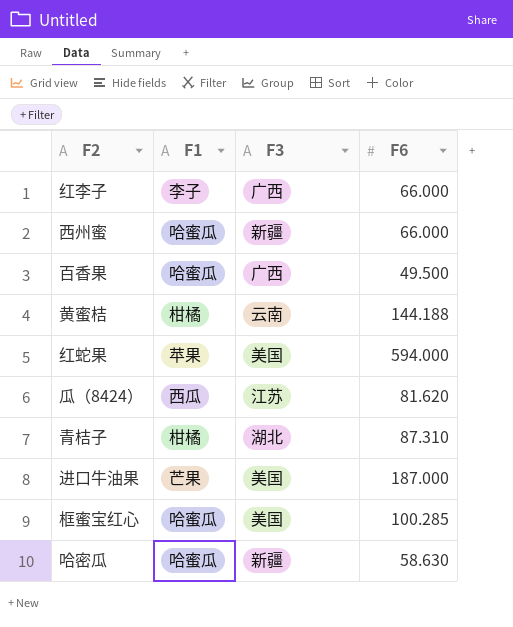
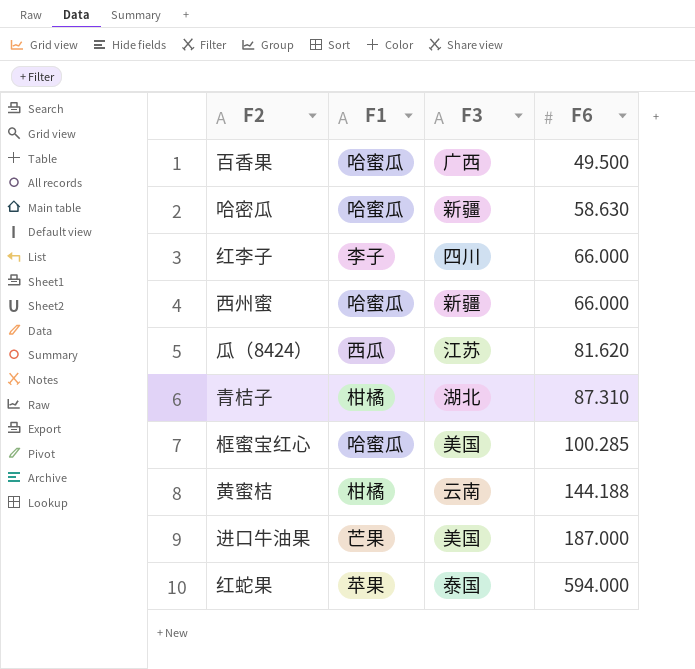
row order: none -> F6 ascending
红李子 | F3: 广西 -> 四川
红蛇果 | F3: 美国 -> 泰国

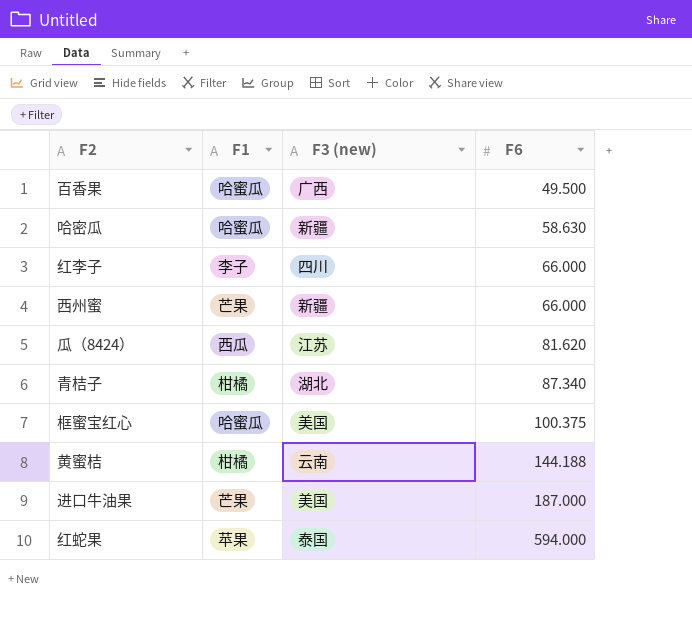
column name: F3 -> F3 (new)
西州蜜 | F1: 哈蜜瓜 -> 芒果
青桔子 | F6: 87.310 -> 87.340
框蜜宝红心 | F6: 100.285 -> 100.375

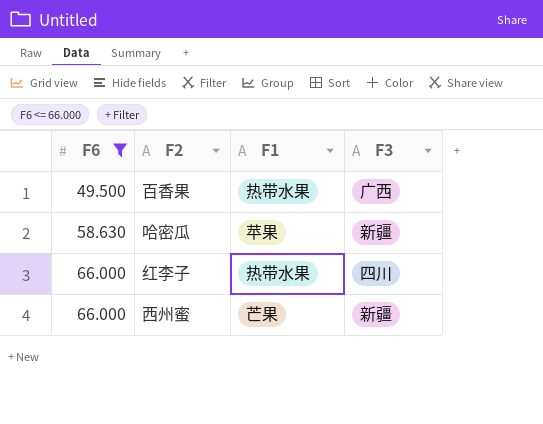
filter: none -> F6 <= 66.000
column F6 | position: 4 -> 1
column name: F3 (new) -> F3
百香果 | F1: 哈蜜瓜 -> 热带水果
哈密瓜 | F1: 哈蜜瓜 -> 苹果
红李子 | F1: 李子 -> 热带水果

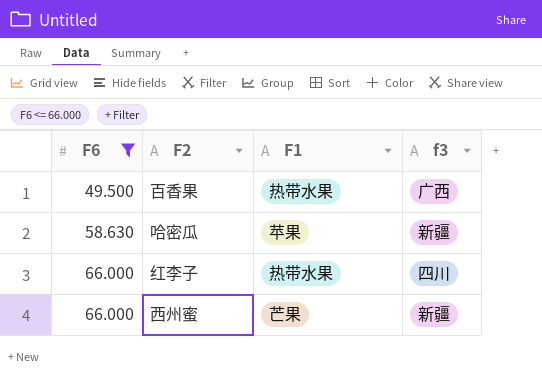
column name: F3 -> f3

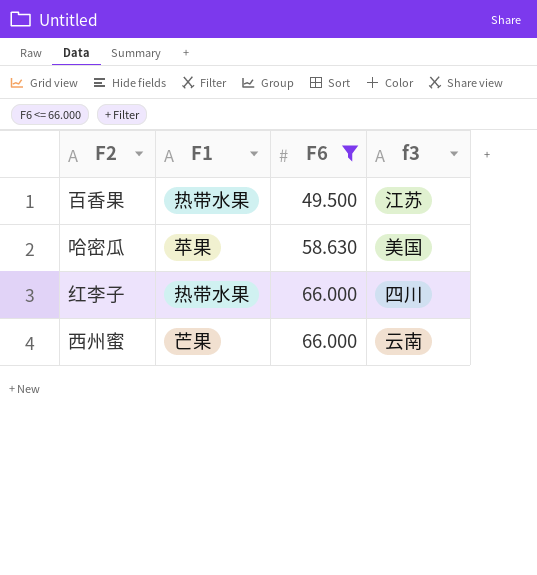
column F6 | position: 1 -> 3
百香果 | f3: 广西 -> 江苏
哈密瓜 | f3: 新疆 -> 美国
西州蜜 | f3: 新疆 -> 云南

